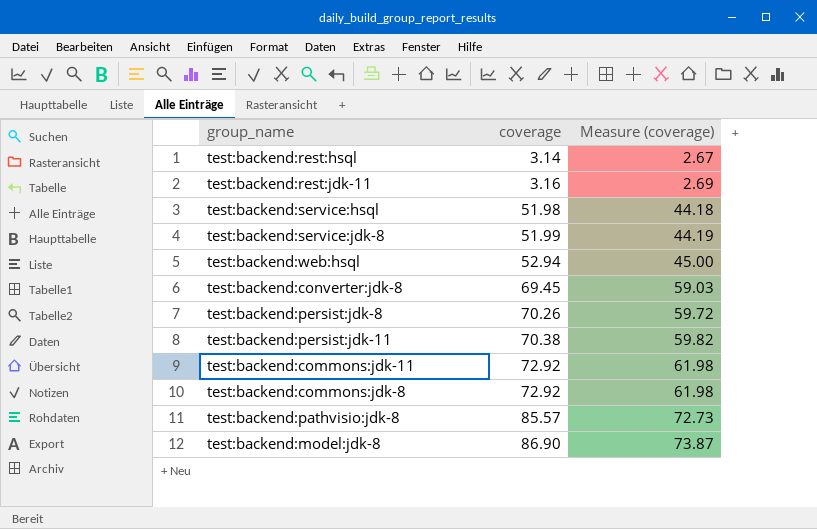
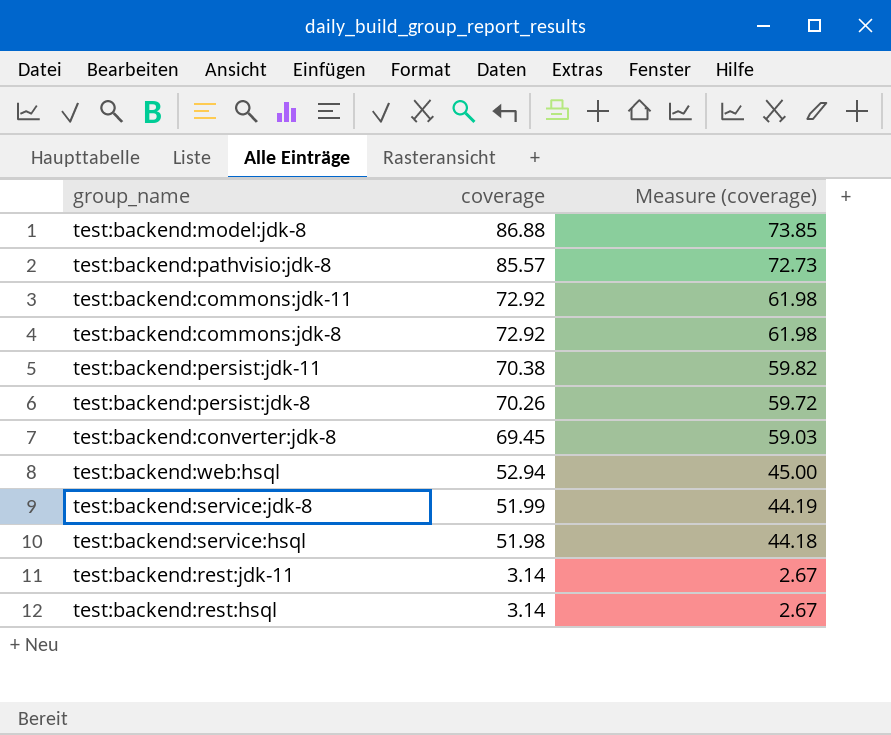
row order: coverage ascending -> coverage descending
test:backend:model:jdk-8 | coverage: 86.90 -> 86.88
test:backend:model:jdk-8 | Measure (coverage): 73.87 -> 73.85
test:backend:rest:jdk-11 | coverage: 3.16 -> 3.14
test:backend:rest:jdk-11 | Measure (coverage): 2.69 -> 2.67

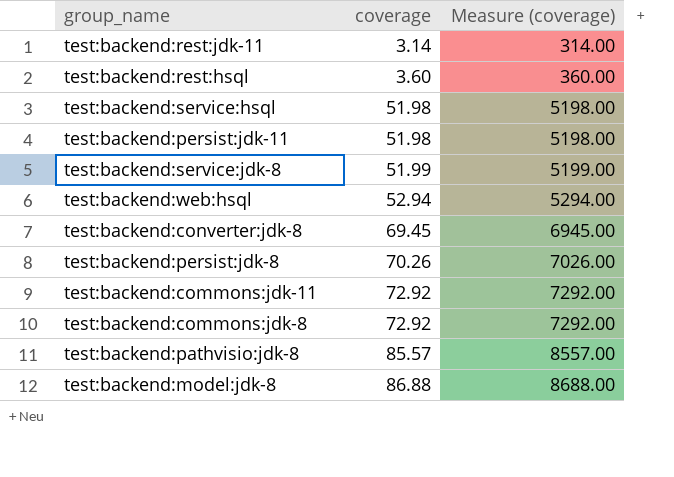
row order: coverage descending -> coverage ascending
column Measure (coverage) | formula: [coverage] * 0.85 -> [coverage] * 100
test:backend:rest:hsql | coverage: 3.14 -> 3.60
test:backend:persist:jdk-11 | coverage: 70.38 -> 51.98

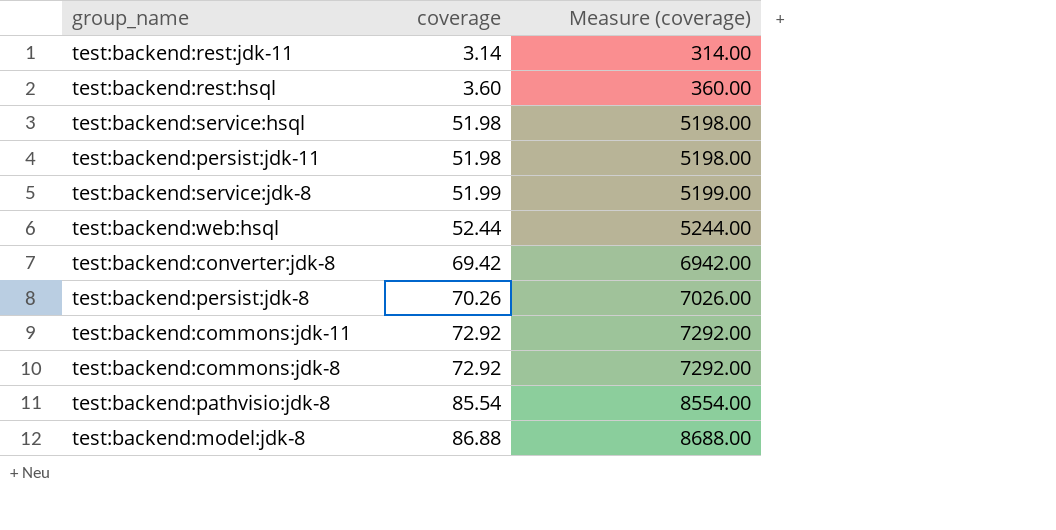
test:backend:web:hsql | coverage: 52.94 -> 52.44
test:backend:web:hsql | Measure (coverage): 5294.00 -> 5244.00
test:backend:converter:jdk-8 | coverage: 69.45 -> 69.42
test:backend:converter:jdk-8 | Measure (coverage): 6945.00 -> 6942.00
test:backend:pathvisio:jdk-8 | coverage: 85.57 -> 85.54
test:backend:pathvisio:jdk-8 | Measure (coverage): 8557.00 -> 8554.00

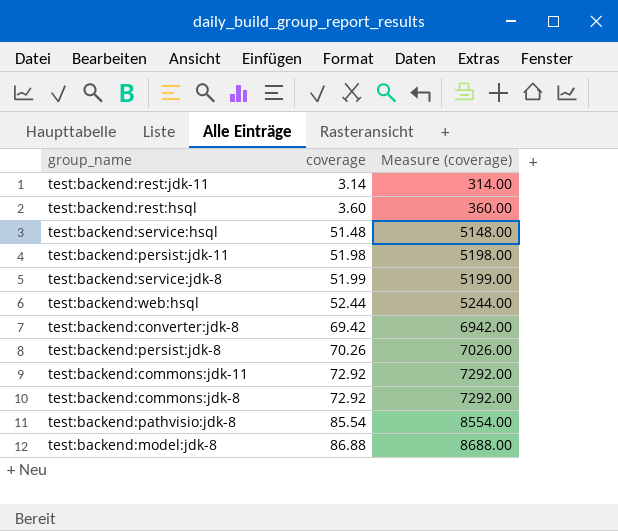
test:backend:service:hsql | coverage: 51.98 -> 51.48
test:backend:service:hsql | Measure (coverage): 5198.00 -> 5148.00

